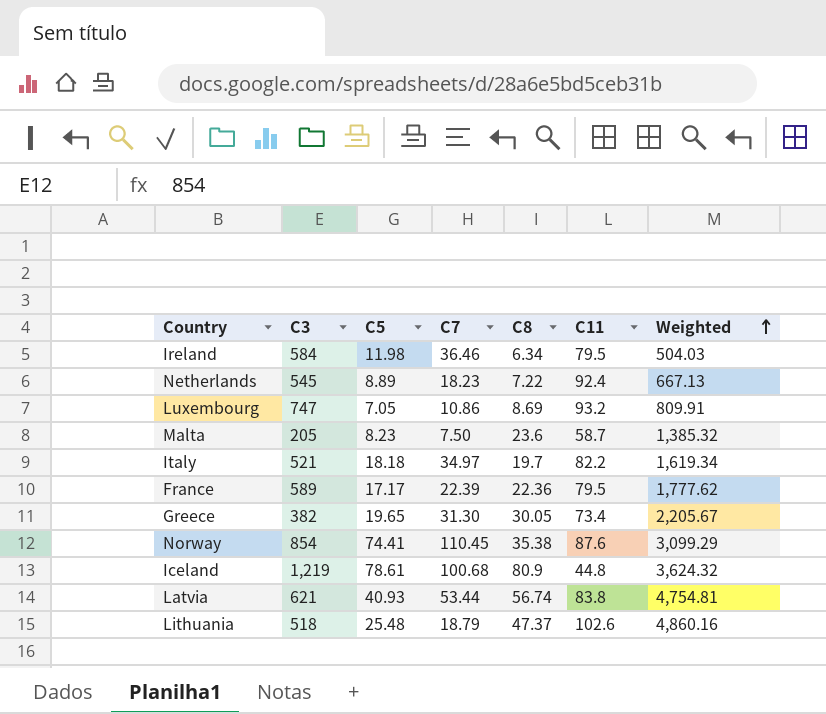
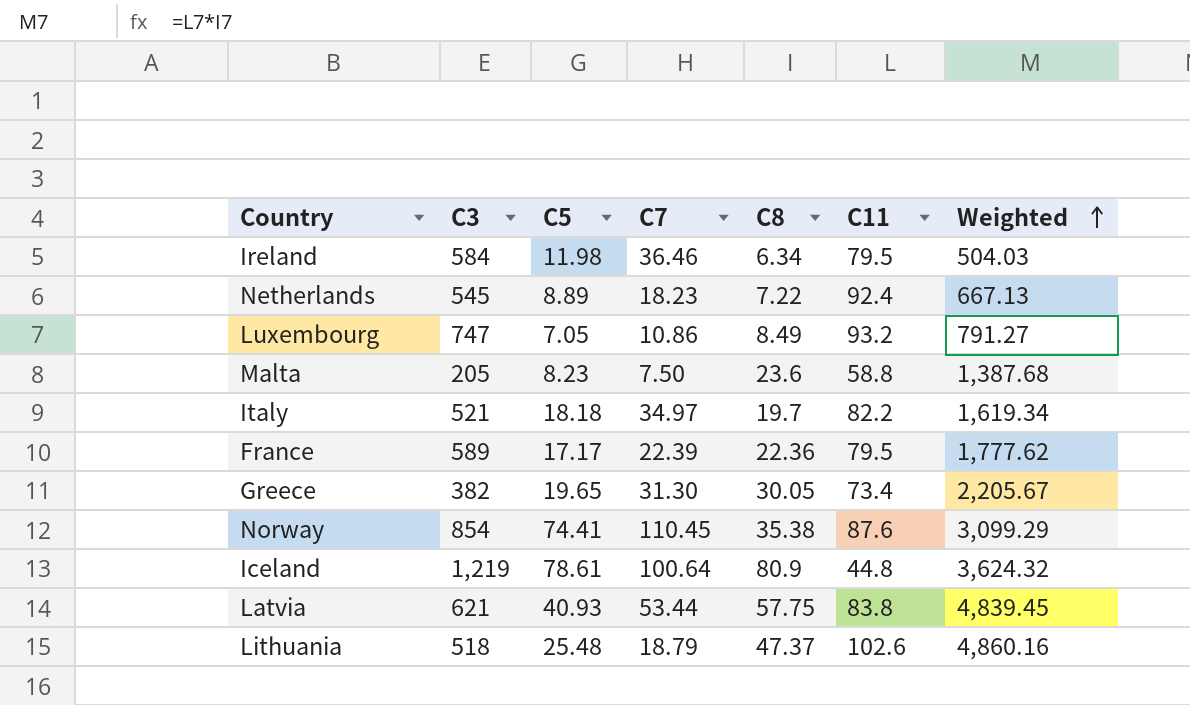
Luxembourg | C8: 8.69 -> 8.49
Luxembourg | Weighted: 809.91 -> 791.27
Malta | C11: 58.7 -> 58.8
Malta | Weighted: 1,385.32 -> 1,387.68
Iceland | C7: 100.68 -> 100.64
Latvia | C8: 56.74 -> 57.75
Latvia | Weighted: 4,754.81 -> 4,839.45

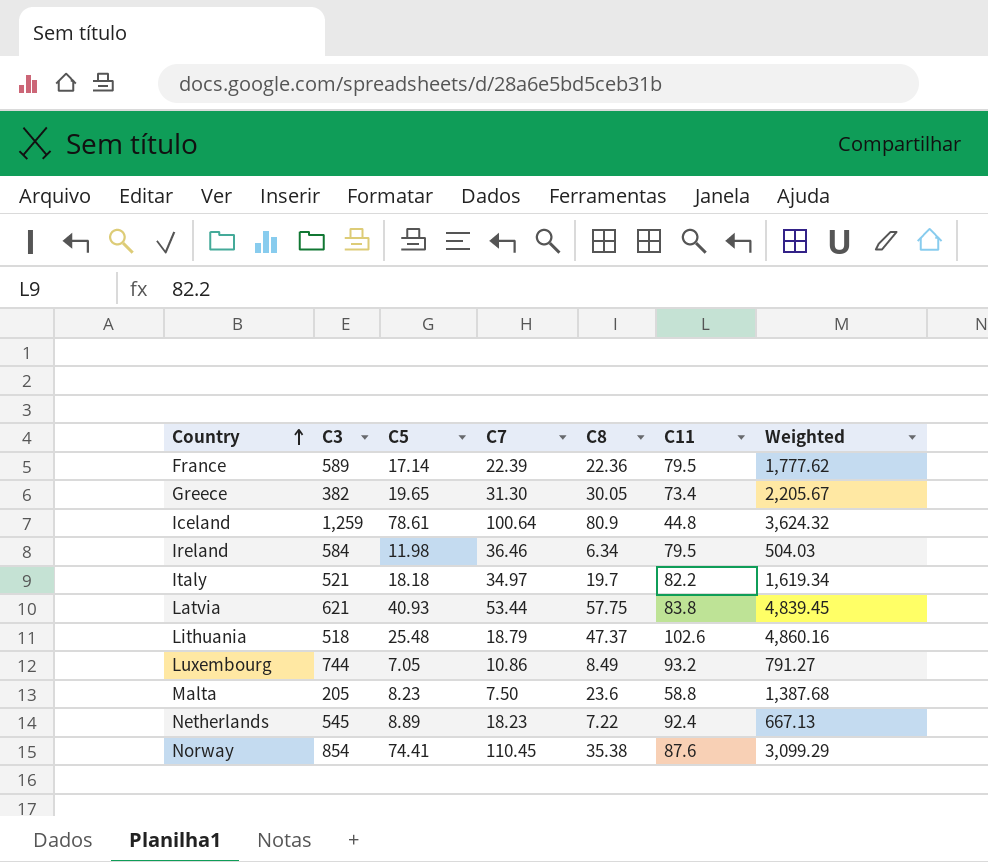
row order: Weighted ascending -> Country ascending
France | C5: 17.17 -> 17.14
Iceland | C3: 1,219 -> 1,259
Luxembourg | C3: 747 -> 744

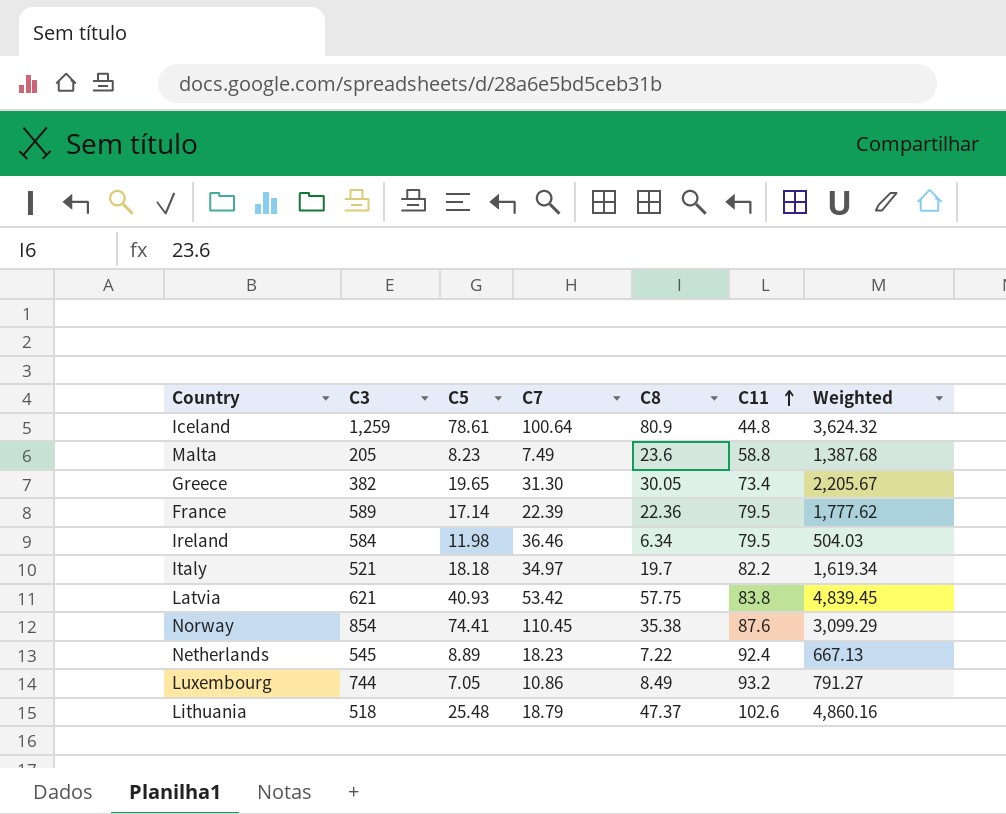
row order: Country ascending -> C11 ascending
Malta | C7: 7.50 -> 7.49
Latvia | C7: 53.44 -> 53.42

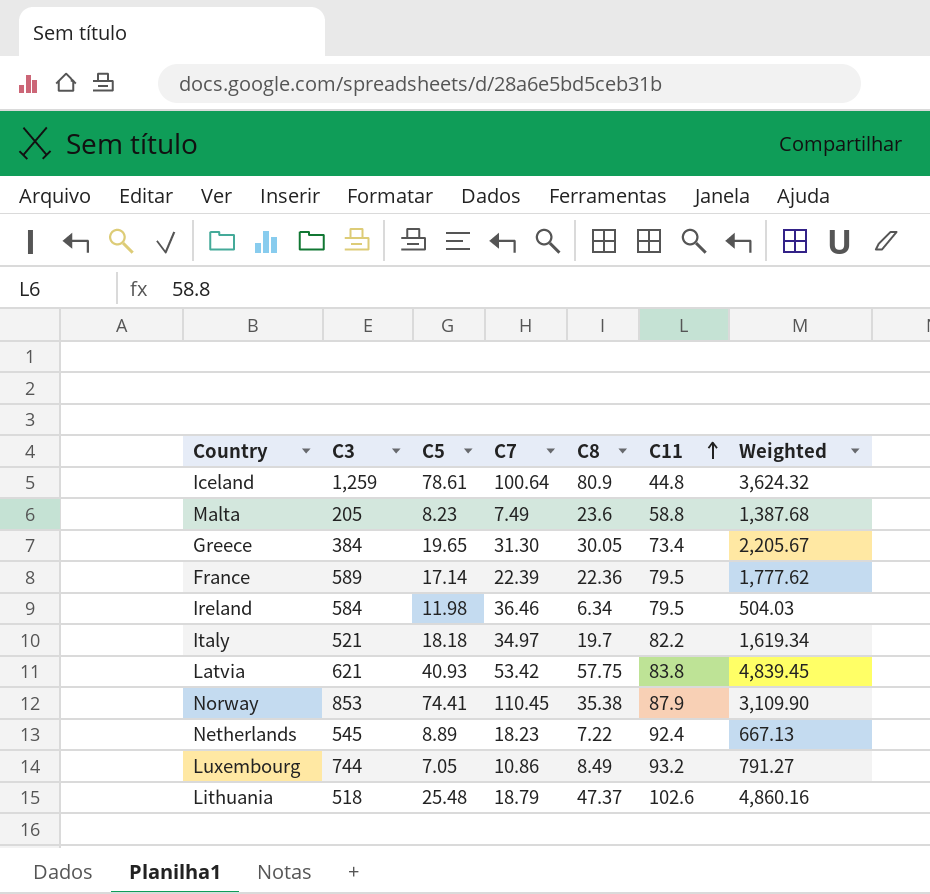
Greece | C3: 382 -> 384
Norway | C3: 854 -> 853
Norway | C11: 87.6 -> 87.9
Norway | Weighted: 3,099.29 -> 3,109.90

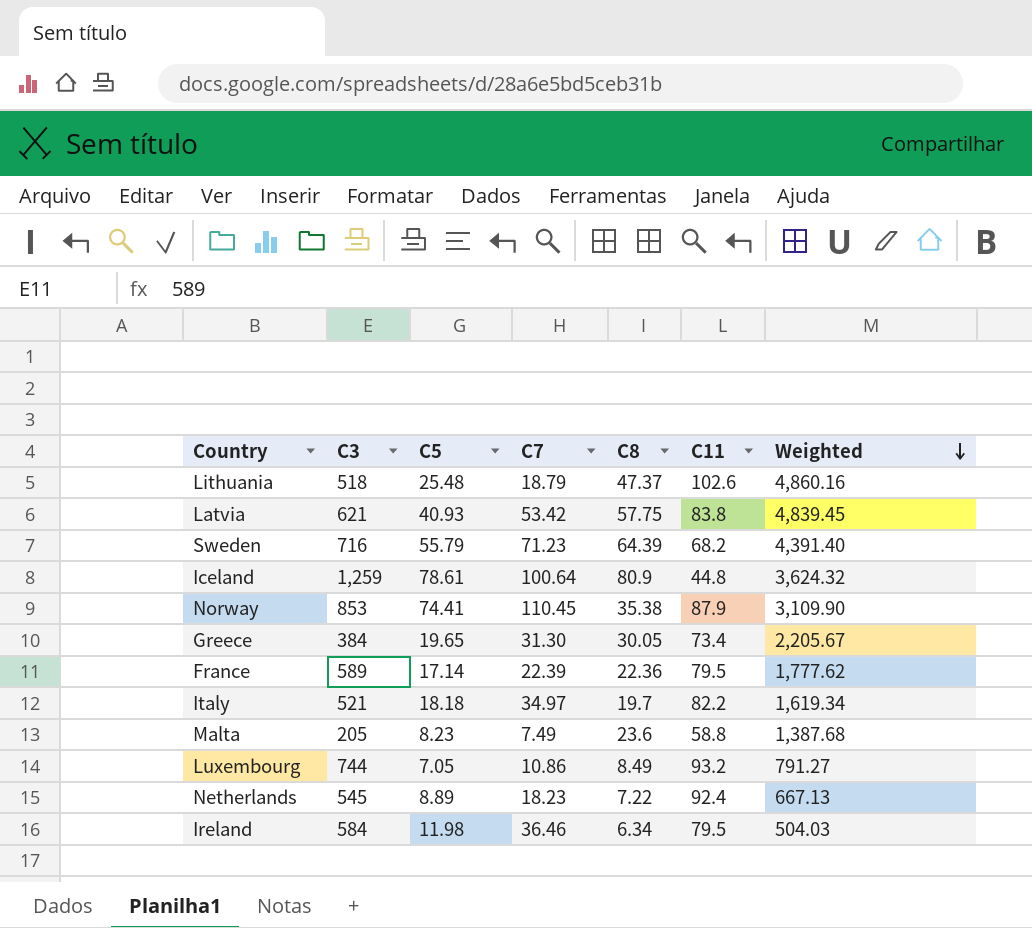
row order: C11 ascending -> Weighted descending
row Sweden: none -> 716 | 55.79 | 71.23 | 64.39 | 68.2 | 4,391.40

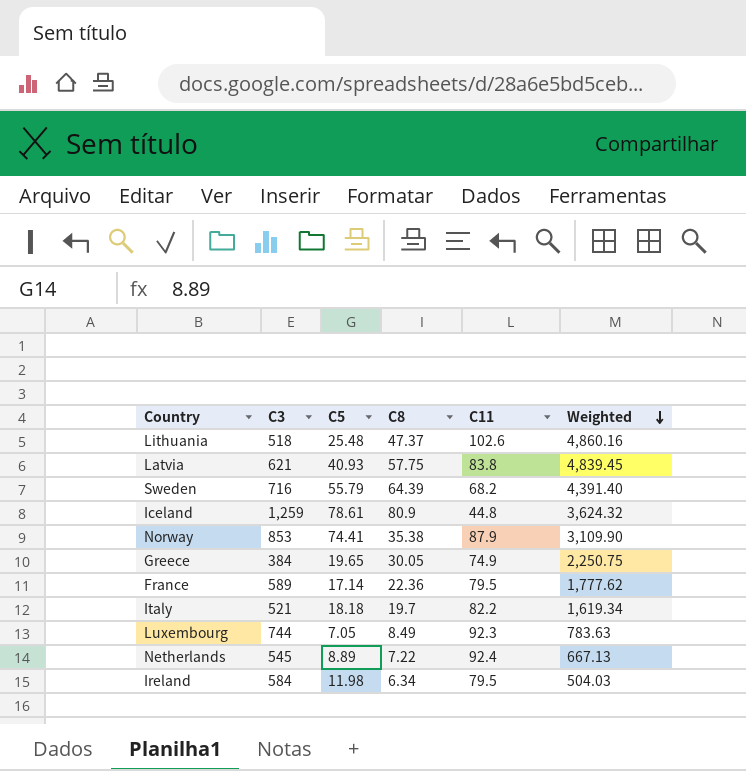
column C7 | position: 4 -> none
row Malta: 205 | 8.23 | 7.49 | 23.6 | 58.8 | 1,387.68 -> none
Greece | C11: 73.4 -> 74.9
Greece | Weighted: 2,205.67 -> 2,250.75
Luxembourg | C11: 93.2 -> 92.3
Luxembourg | Weighted: 791.27 -> 783.63

